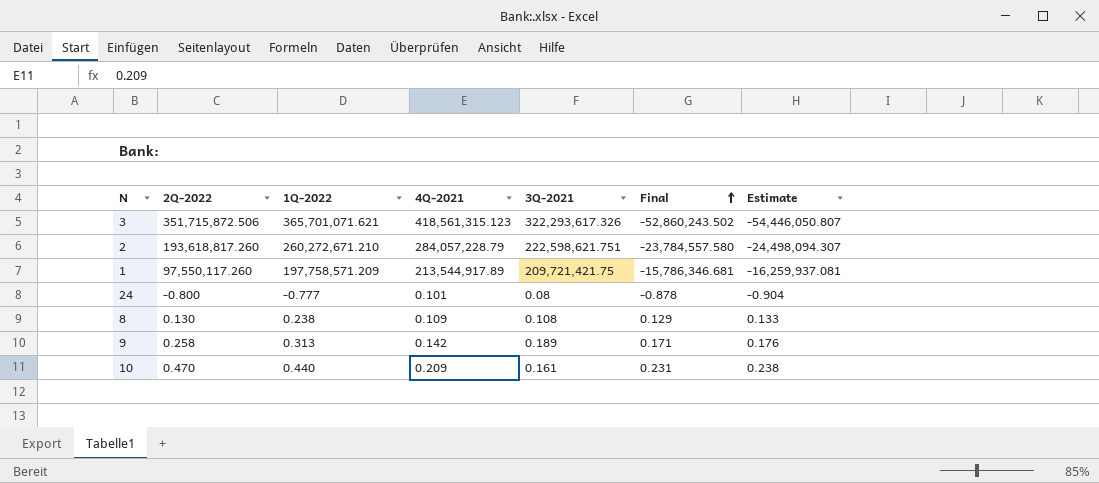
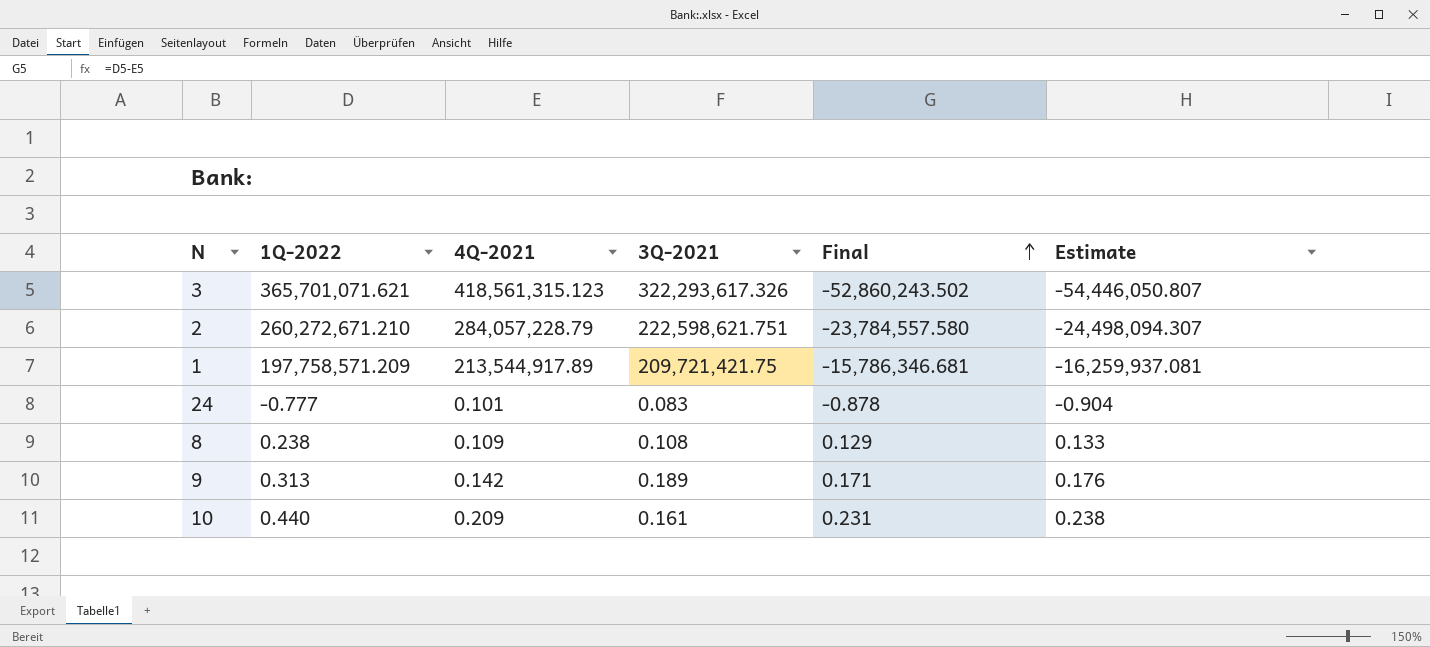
column 2Q-2022 | position: 2 -> none
24 | 3Q-2021: 0.08 -> 0.083

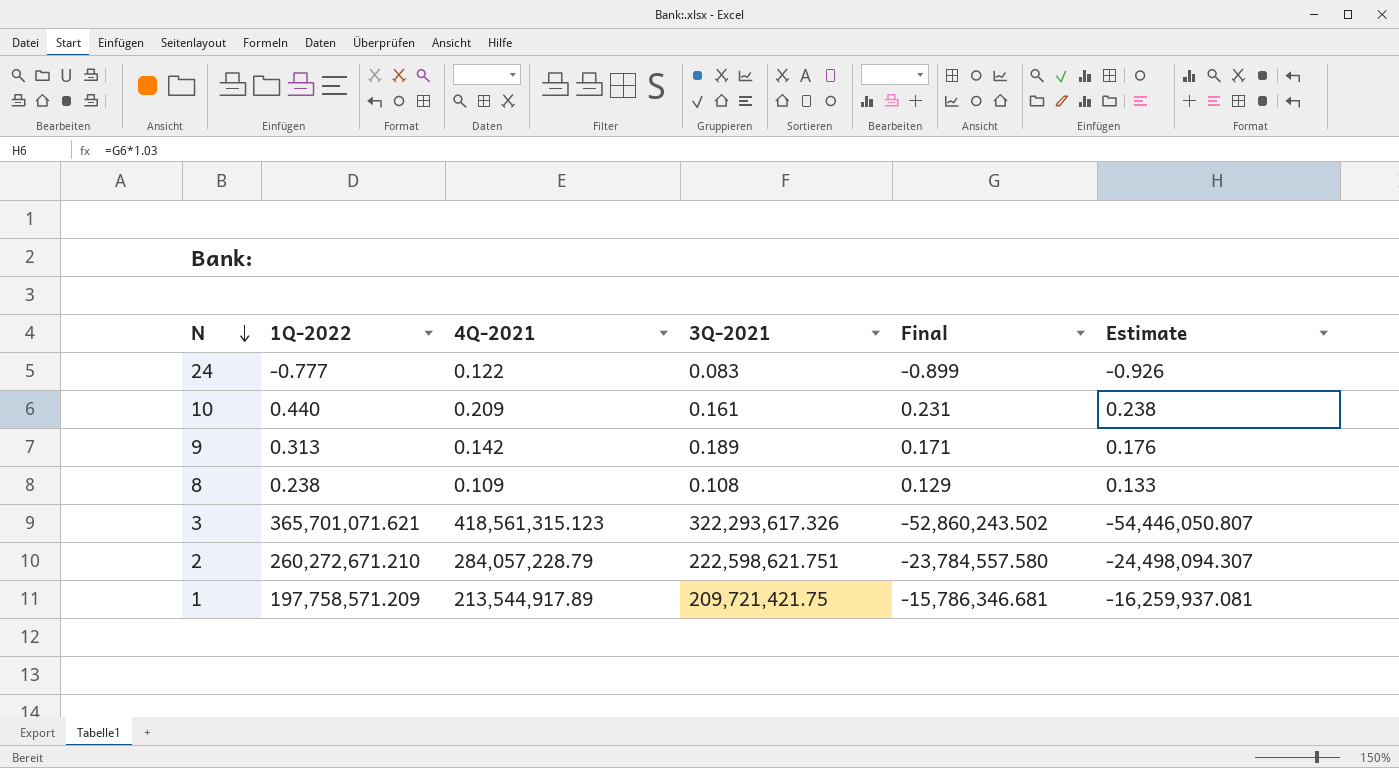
row order: Final ascending -> N descending
24 | 4Q-2021: 0.101 -> 0.122
24 | Final: -0.878 -> -0.899
24 | Estimate: -0.904 -> -0.926

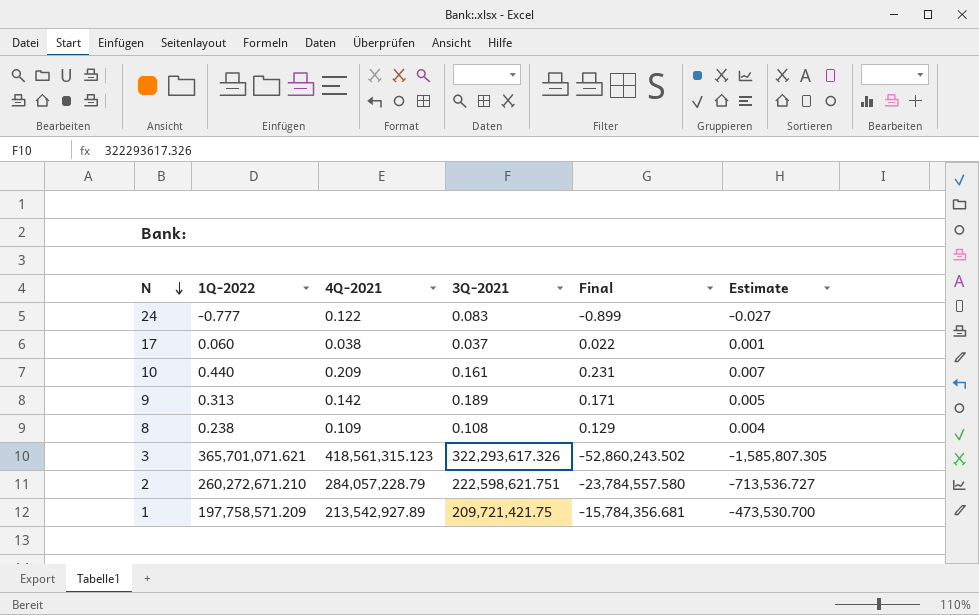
column Estimate | formula: [Final] * 1.03 -> [Final] * 0.03
row 17: none -> 0.060 | 0.038 | 0.037 | 0.022 | 0.001
1 | 4Q-2021: 213,544,917.89 -> 213,542,927.89
1 | Final: -15,786,346.681 -> -15,784,356.681

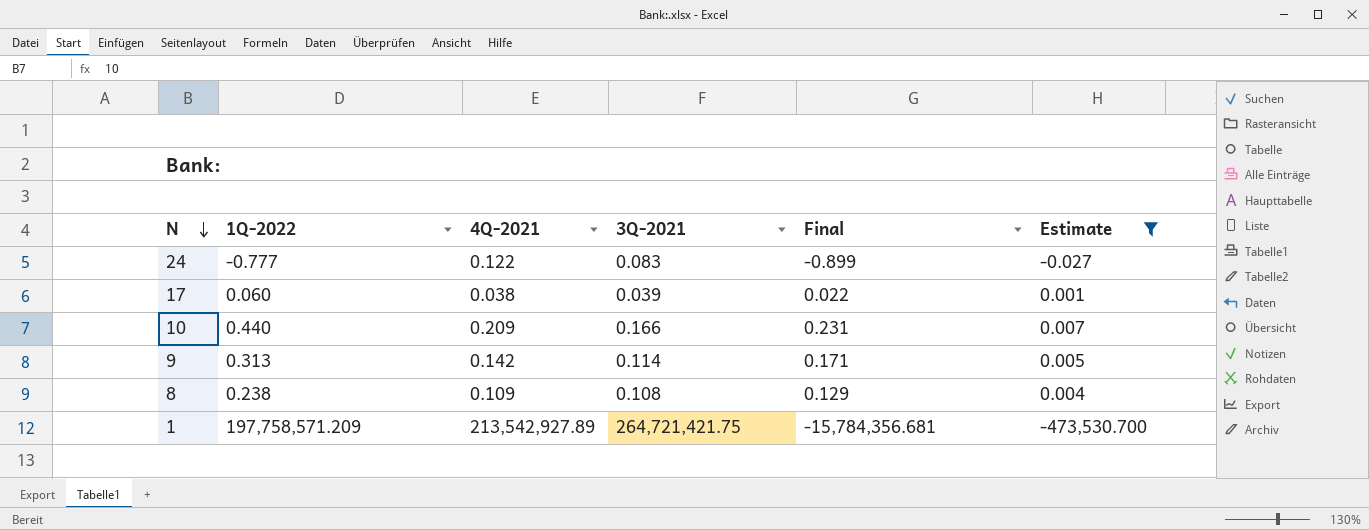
filter: none -> Estimate >= -473,530.700
17 | 3Q-2021: 0.037 -> 0.039
10 | 3Q-2021: 0.161 -> 0.166
9 | 3Q-2021: 0.189 -> 0.114
1 | 3Q-2021: 209,721,421.75 -> 264,721,421.75

